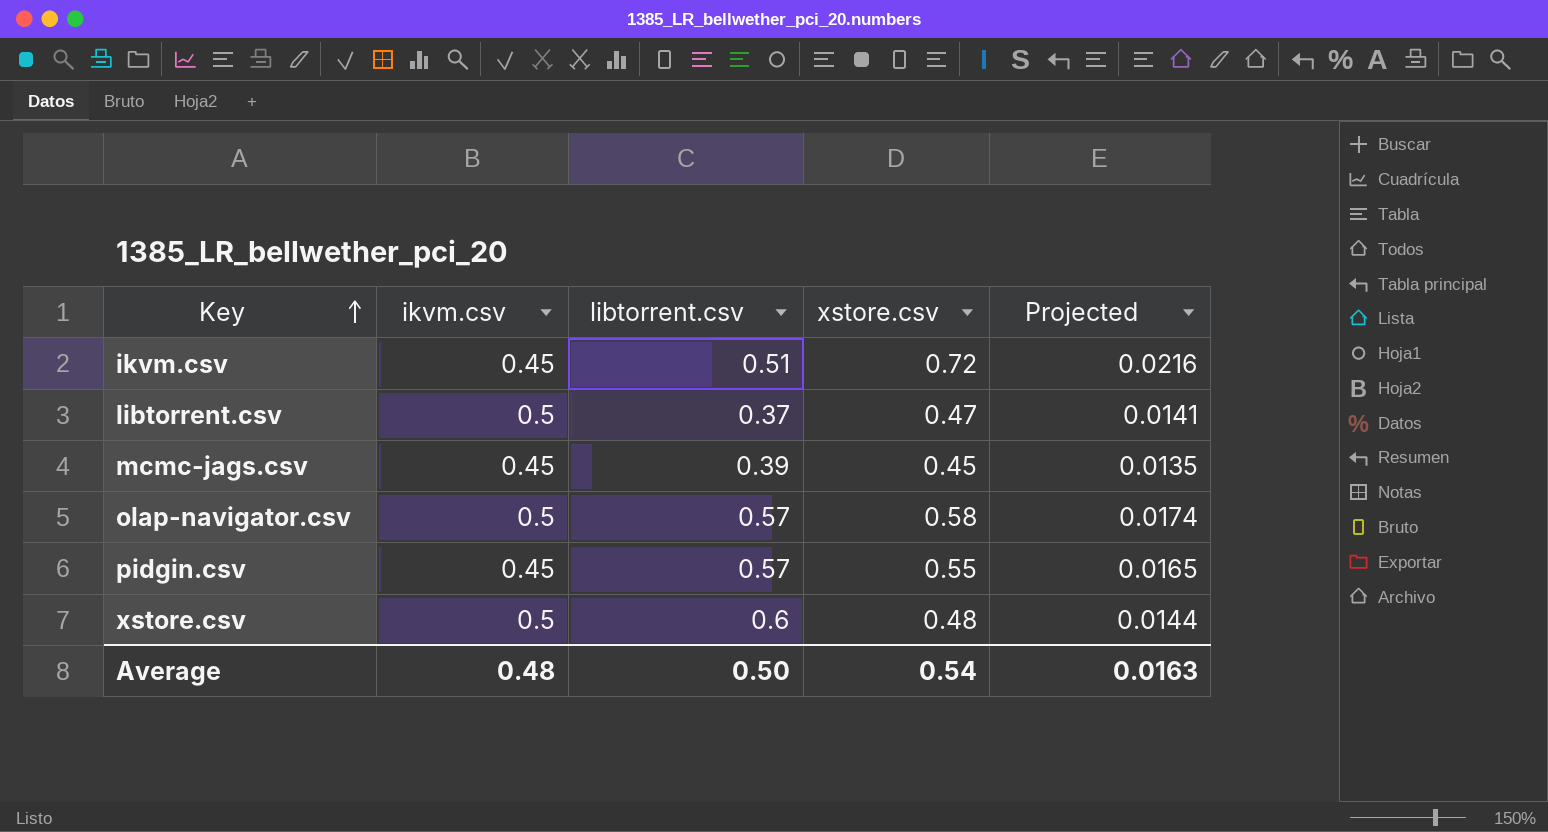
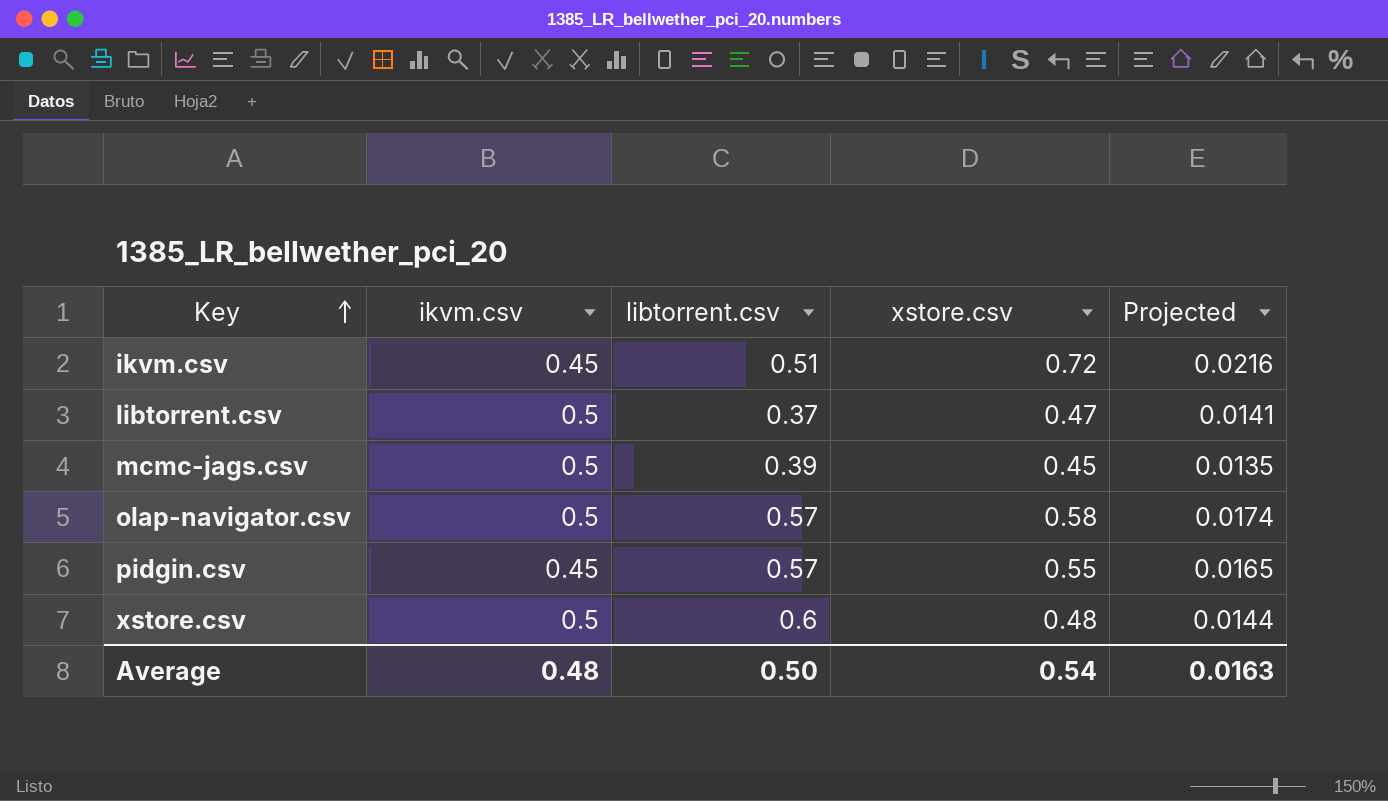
mcmc-jags.csv | ikvm.csv: 0.45 -> 0.5

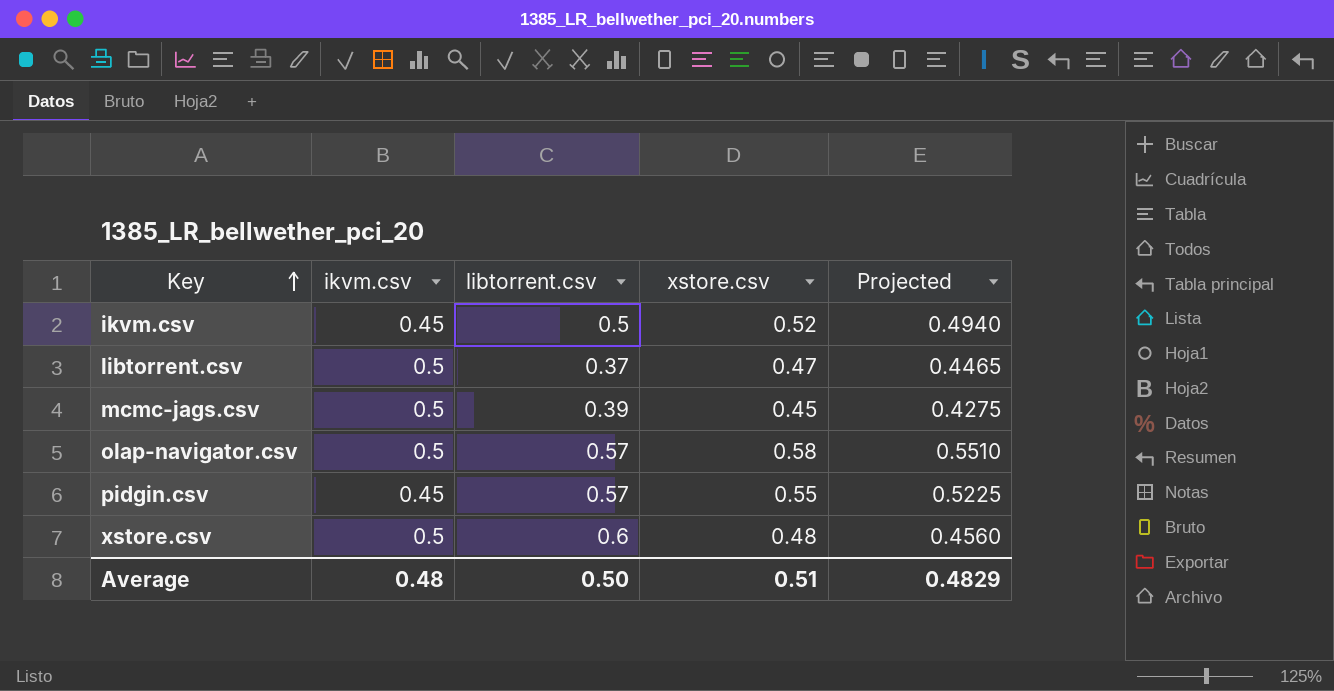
column Projected | formula: [xstore.csv] * 0.03 -> [xstore.csv] * 0.95
ikvm.csv | libtorrent.csv: 0.51 -> 0.5
ikvm.csv | xstore.csv: 0.72 -> 0.52
Average | xstore.csv: 0.54 -> 0.51
Average | Projected: 0.0163 -> 0.4829

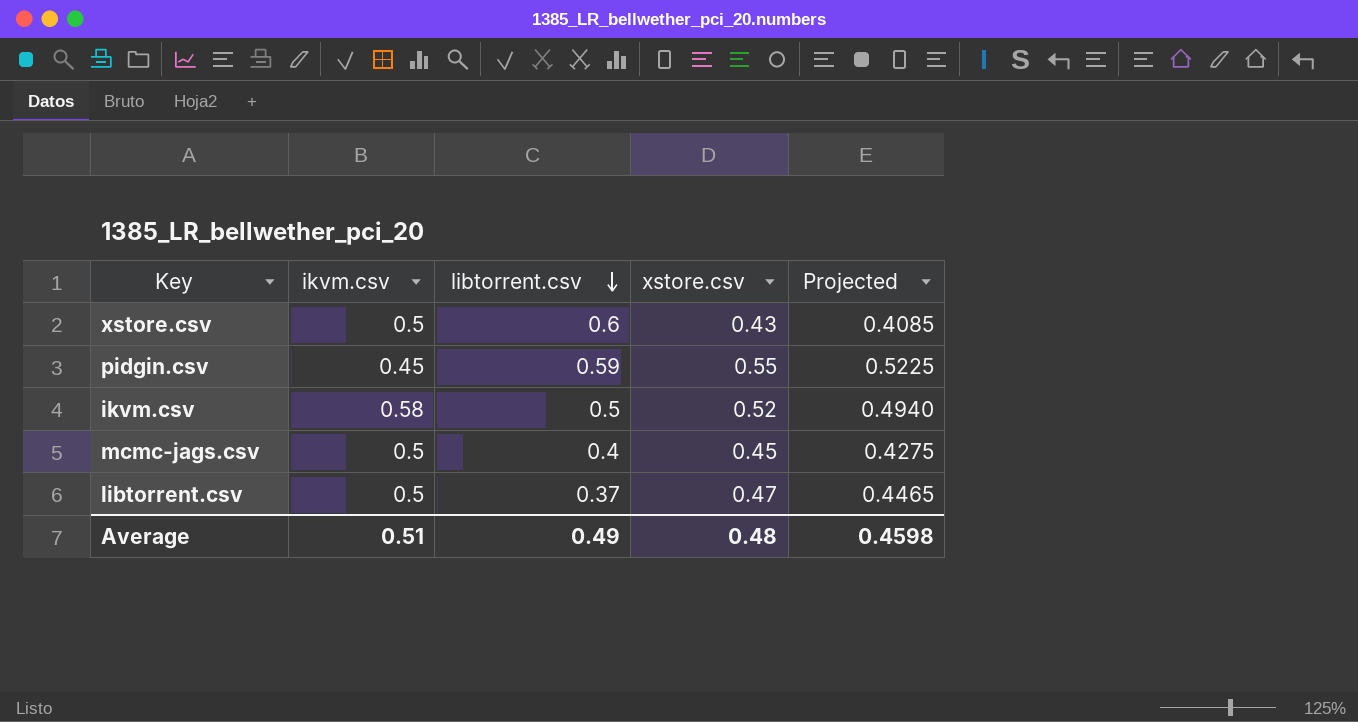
row order: Key ascending -> libtorrent.csv descending
row olap-navigator.csv: 0.5 | 0.57 | 0.58 | 0.5510 -> none
xstore.csv | xstore.csv: 0.48 -> 0.43
xstore.csv | Projected: 0.4560 -> 0.4085
pidgin.csv | libtorrent.csv: 0.57 -> 0.59
ikvm.csv | ikvm.csv: 0.45 -> 0.58
mcmc-jags.csv | libtorrent.csv: 0.39 -> 0.4
Average | ikvm.csv: 0.48 -> 0.51
Average | libtorrent.csv: 0.50 -> 0.49
Average | xstore.csv: 0.51 -> 0.48
Average | Projected: 0.4829 -> 0.4598

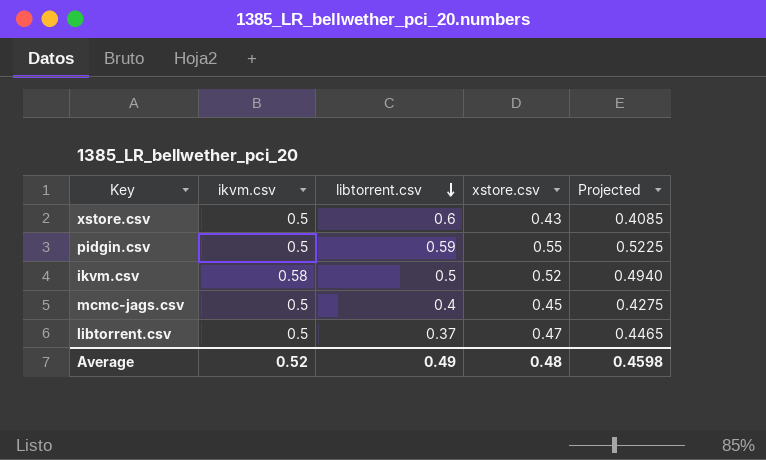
pidgin.csv | ikvm.csv: 0.45 -> 0.5
Average | ikvm.csv: 0.51 -> 0.52

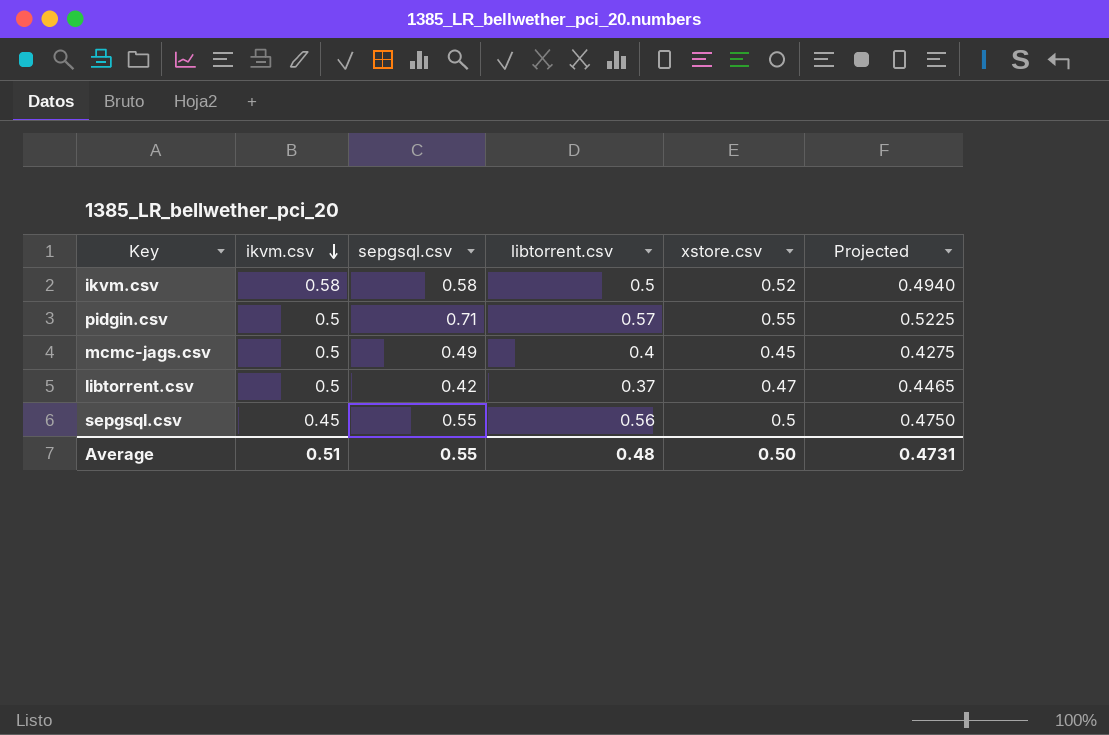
row order: libtorrent.csv descending -> ikvm.csv descending
column sepgsql.csv | position: none -> 3
row xstore.csv: 0.5 | 0.6 | 0.43 | 0.4085 -> none
pidgin.csv | libtorrent.csv: 0.59 -> 0.57
row sepgsql.csv: none -> 0.45 | 0.55 | 0.56 | 0.5 | 0.4750
Average | ikvm.csv: 0.52 -> 0.51
Average | libtorrent.csv: 0.49 -> 0.48
Average | xstore.csv: 0.48 -> 0.50
Average | Projected: 0.4598 -> 0.4731

